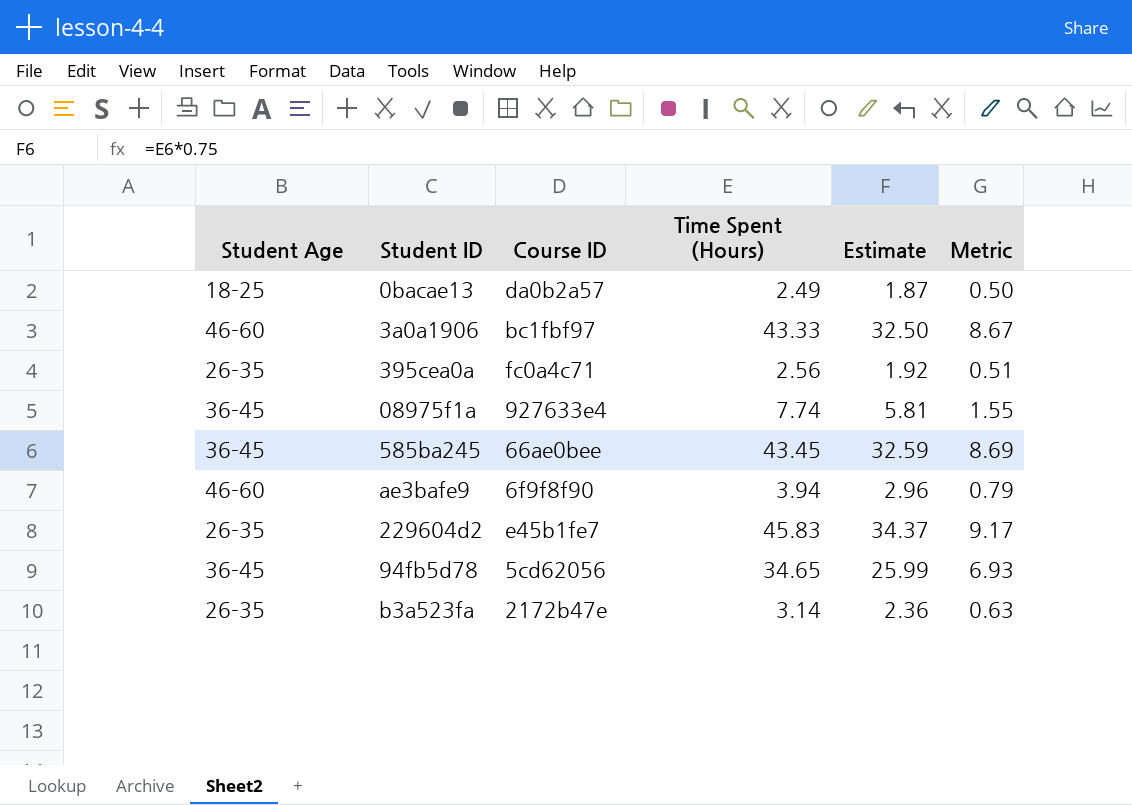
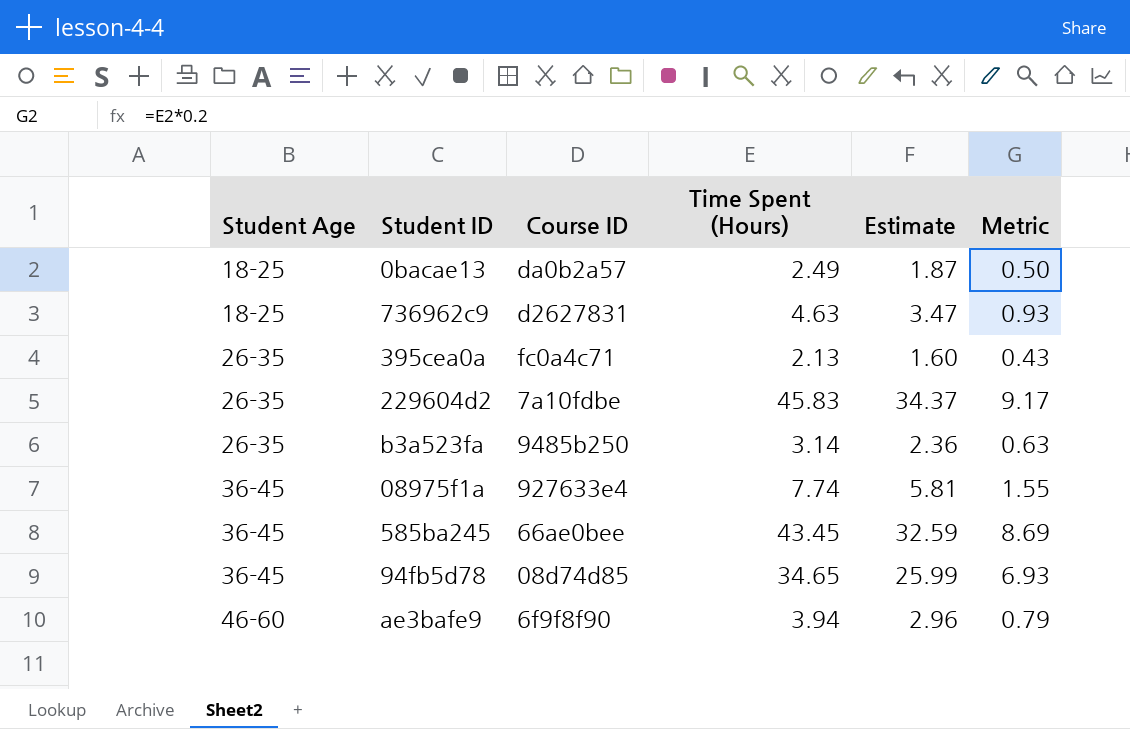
row order: none -> Student Age ascending
row 3a0a1906: 46-60 | bc1fbf97 | 43.33 | 32.50 | 8.67 -> none
row 736962c9: none -> 18-25 | d2627831 | 4.63 | 3.47 | 0.93
395cea0a | Time Spent (Hours): 2.56 -> 2.13
395cea0a | Estimate: 1.92 -> 1.60
395cea0a | Metric: 0.51 -> 0.43
229604d2 | Course ID: e45b1fe7 -> 7a10fdbe
b3a523fa | Course ID: 2172b47e -> 9485b250
94fb5d78 | Course ID: 5cd62056 -> 08d74d85

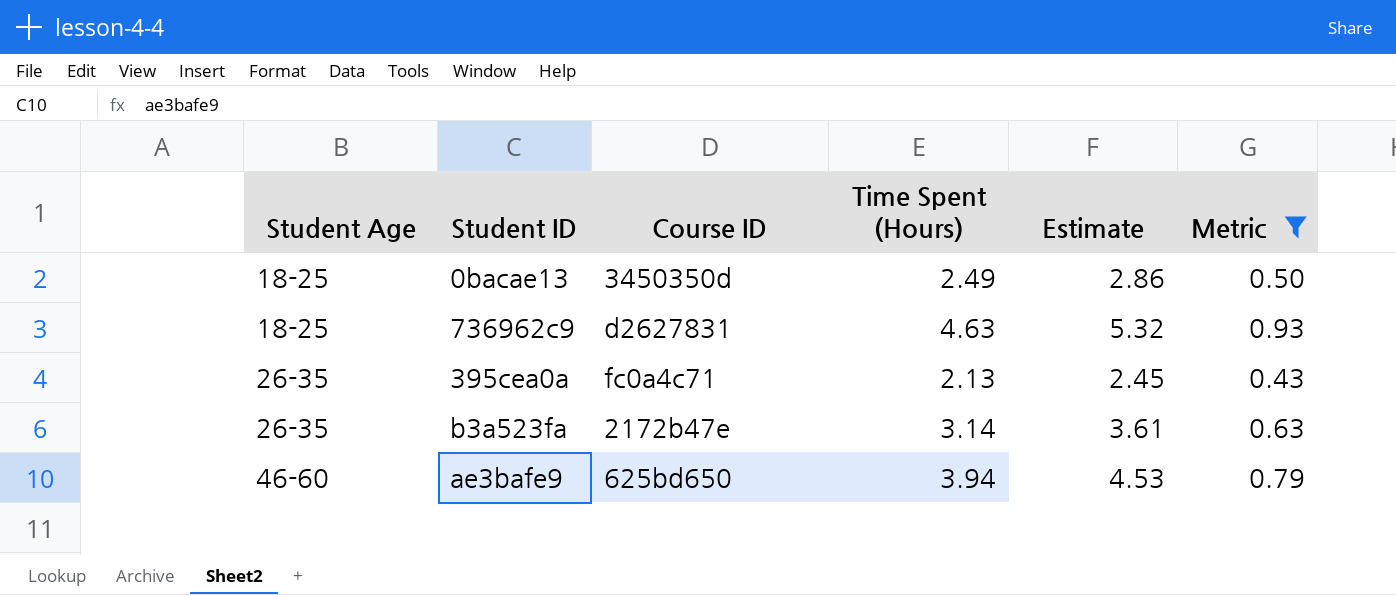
filter: none -> Metric <= 0.93
column Estimate | formula: [Time Spent (Hours)] * 0.75 -> [Time Spent (Hours)] * 1.15
0bacae13 | Course ID: da0b2a57 -> 3450350d
b3a523fa | Course ID: 9485b250 -> 2172b47e
ae3bafe9 | Course ID: 6f9f8f90 -> 625bd650

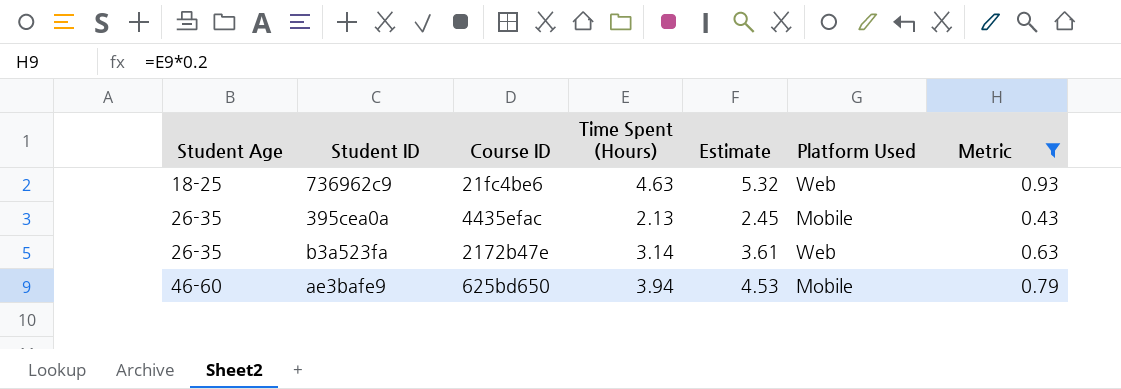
column Platform Used | position: none -> 6
row 0bacae13: 18-25 | 3450350d | 2.49 | 2.86 | 0.50 -> none
736962c9 | Course ID: d2627831 -> 21fc4be6
395cea0a | Course ID: fc0a4c71 -> 4435efac

